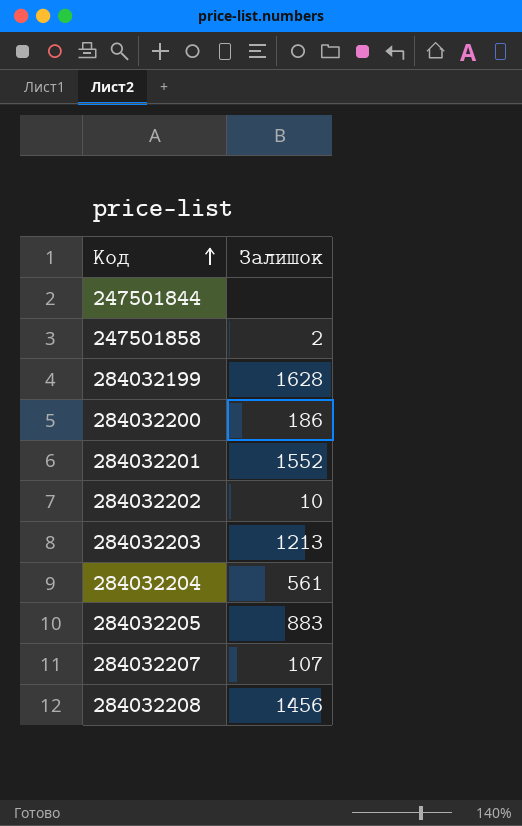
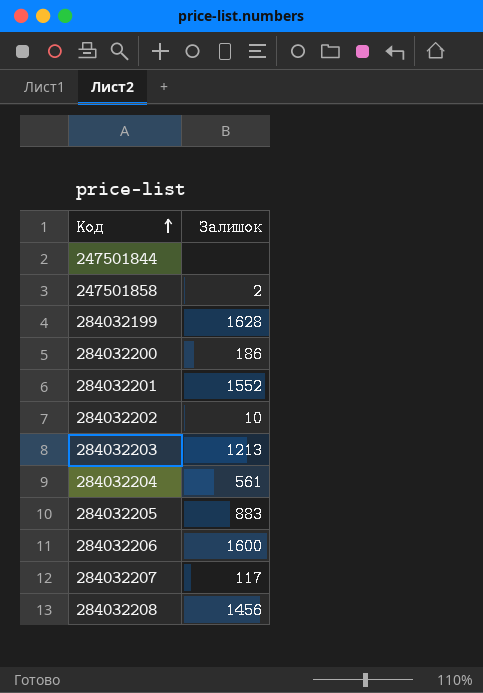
row 284032206: none -> 1600
284032207 | Залишок: 107 -> 117

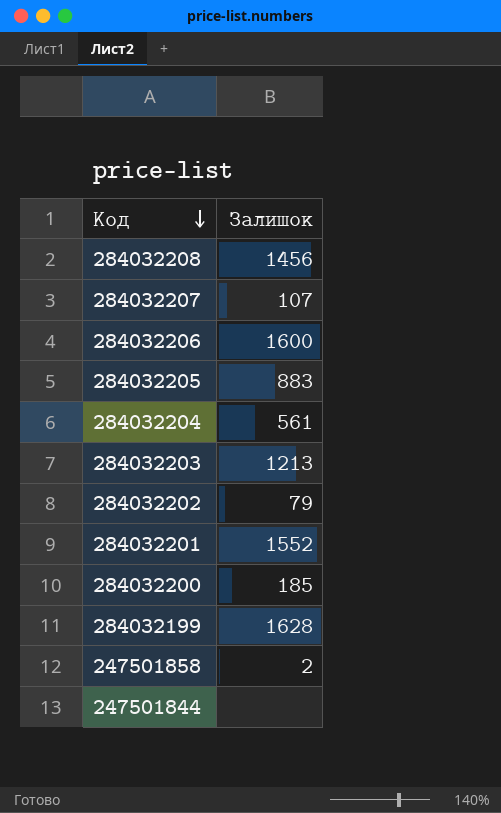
row order: Код ascending -> Код descending
284032207 | Залишок: 117 -> 107
284032202 | Залишок: 10 -> 79
284032200 | Залишок: 186 -> 185

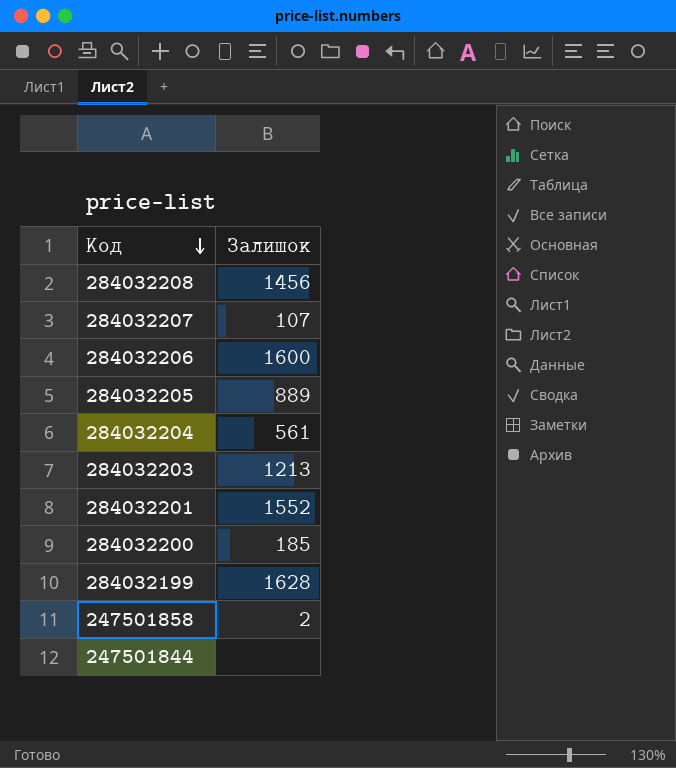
row 284032202: 79 -> none
284032205 | Залишок: 883 -> 889

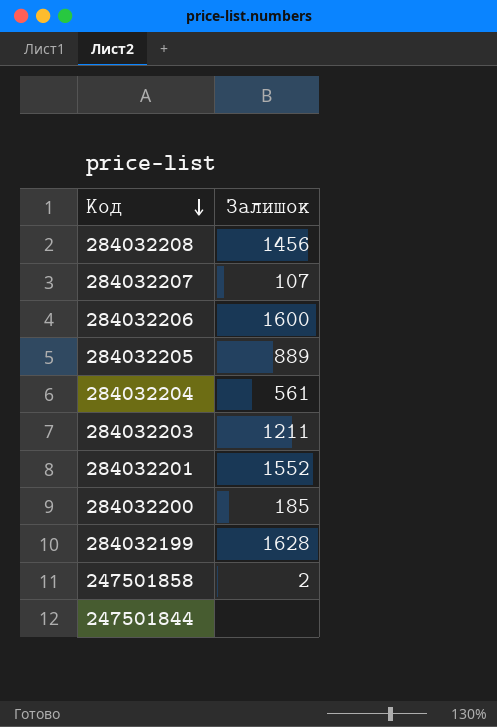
284032203 | Залишок: 1213 -> 1211

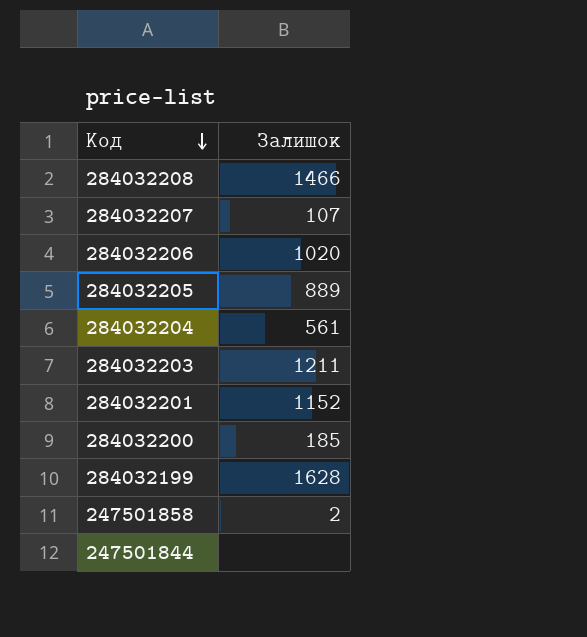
284032208 | Залишок: 1456 -> 1466
284032206 | Залишок: 1600 -> 1020
284032201 | Залишок: 1552 -> 1152

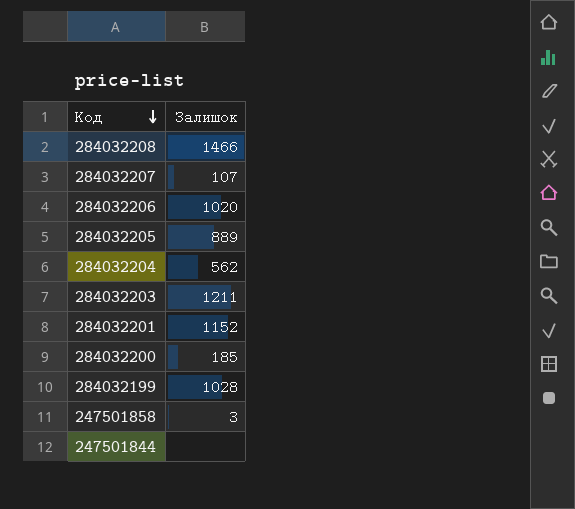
284032204 | Залишок: 561 -> 562
284032199 | Залишок: 1628 -> 1028
247501858 | Залишок: 2 -> 3

